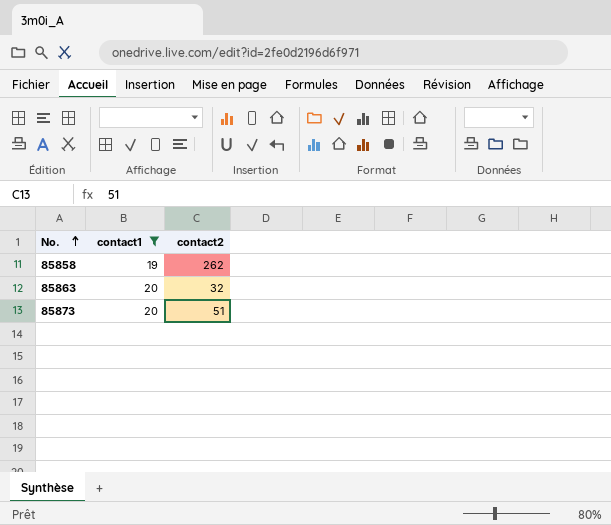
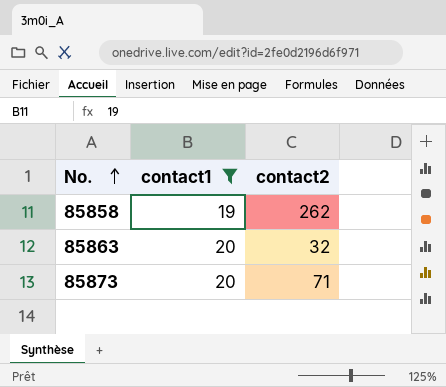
85873 | contact2: 51 -> 71

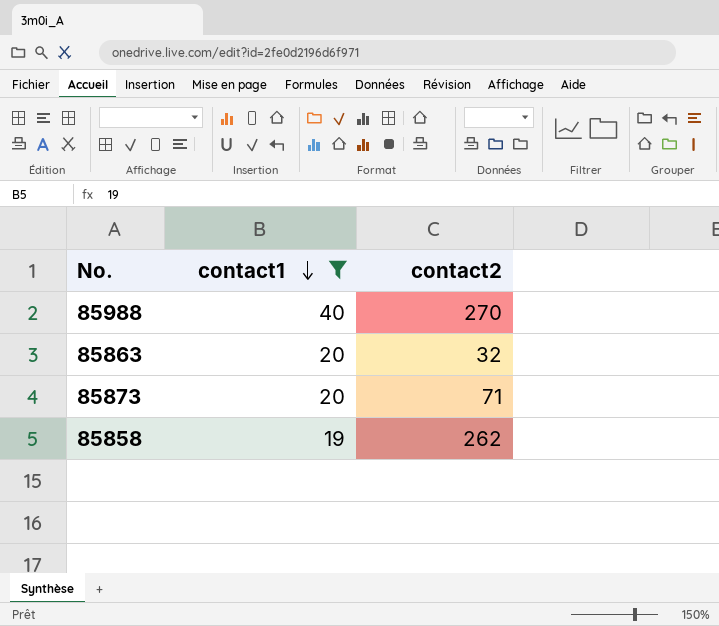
row order: No. ascending -> contact1 descending
row 85988: none -> 40 | 270

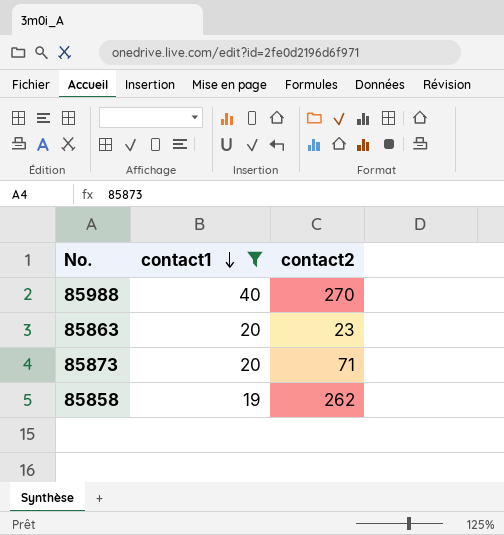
85863 | contact2: 32 -> 23

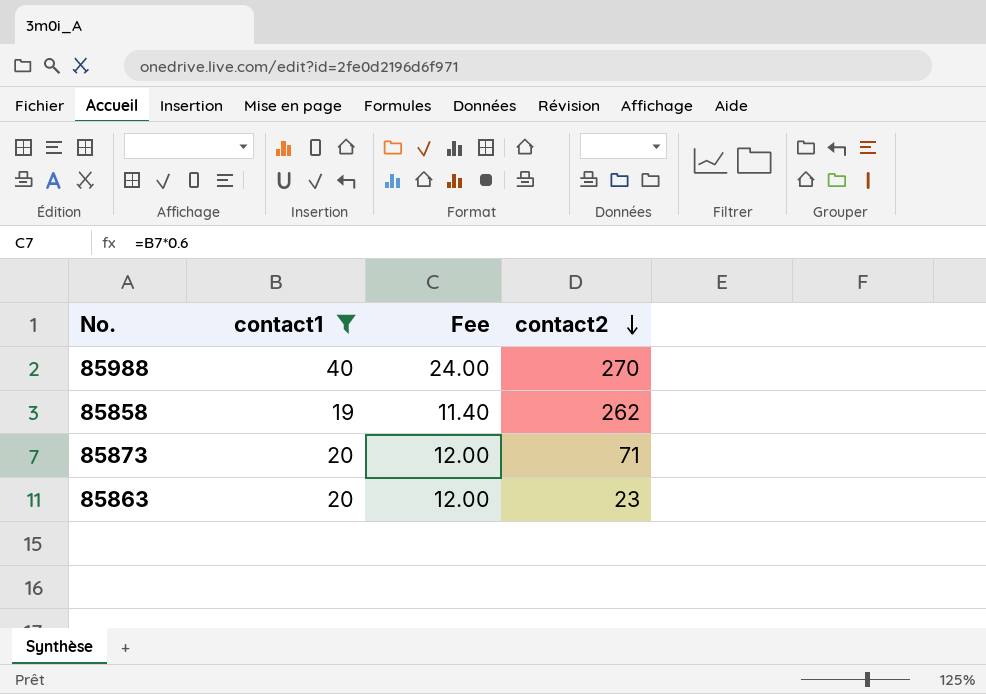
row order: contact1 descending -> contact2 descending
column Fee | formula: none -> [contact1] * 0.6

